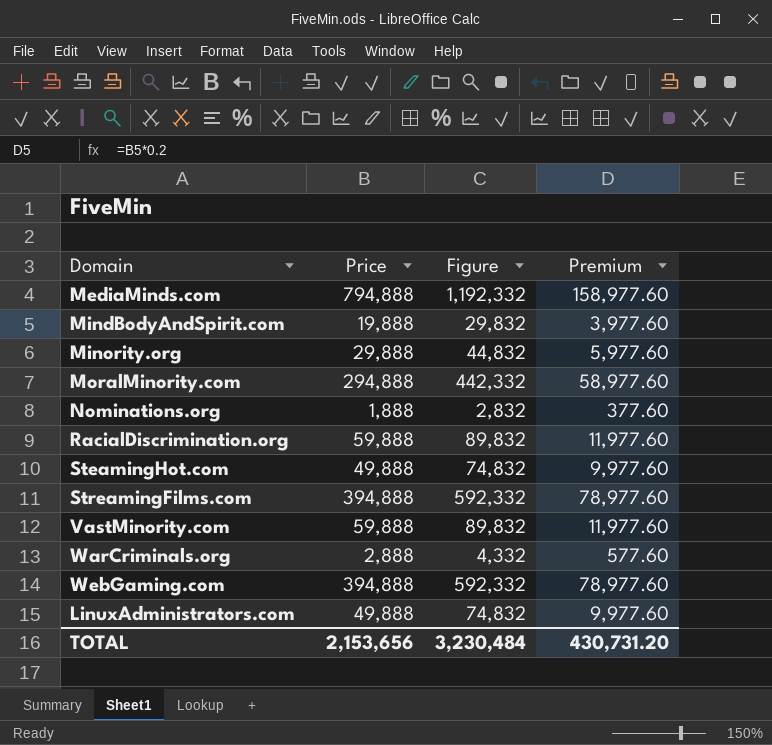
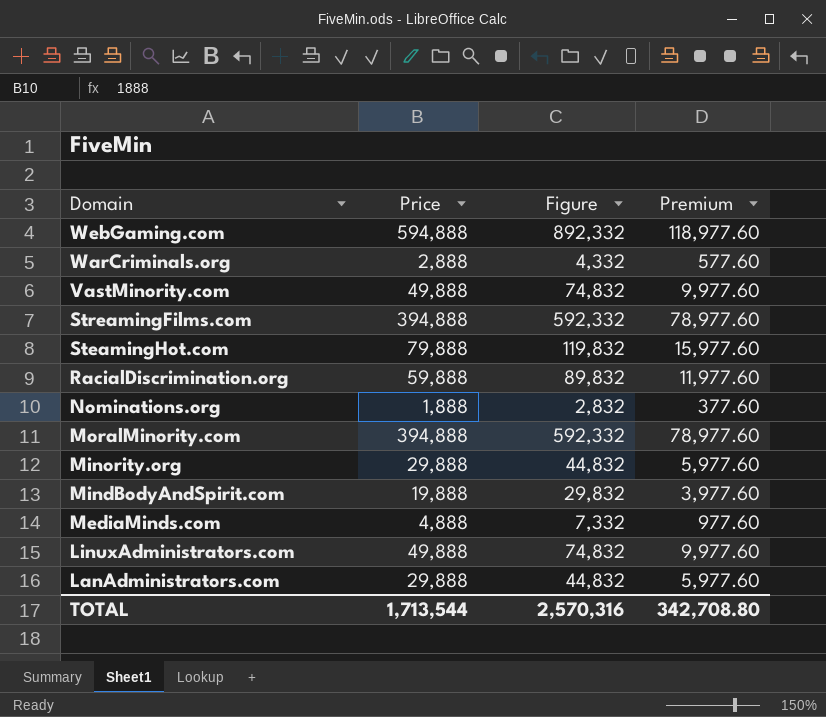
row order: none -> Domain descending
WebGaming.com | Price: 394,888 -> 594,888
WebGaming.com | Figure: 592,332 -> 892,332
WebGaming.com | Premium: 78,977.60 -> 118,977.60
VastMinority.com | Price: 59,888 -> 49,888
VastMinority.com | Figure: 89,832 -> 74,832
VastMinority.com | Premium: 11,977.60 -> 9,977.60
SteamingHot.com | Price: 49,888 -> 79,888
SteamingHot.com | Figure: 74,832 -> 119,832
SteamingHot.com | Premium: 9,977.60 -> 15,977.60
MoralMinority.com | Price: 294,888 -> 394,888
MoralMinority.com | Figure: 442,332 -> 592,332
MoralMinority.com | Premium: 58,977.60 -> 78,977.60
MediaMinds.com | Price: 794,888 -> 4,888
MediaMinds.com | Figure: 1,192,332 -> 7,332
MediaMinds.com | Premium: 158,977.60 -> 977.60
row LanAdministrators.com: none -> 29,888 | 44,832 | 5,977.60
TOTAL | Price: 2,153,656 -> 1,713,544
TOTAL | Figure: 3,230,484 -> 2,570,316
TOTAL | Premium: 430,731.20 -> 342,708.80

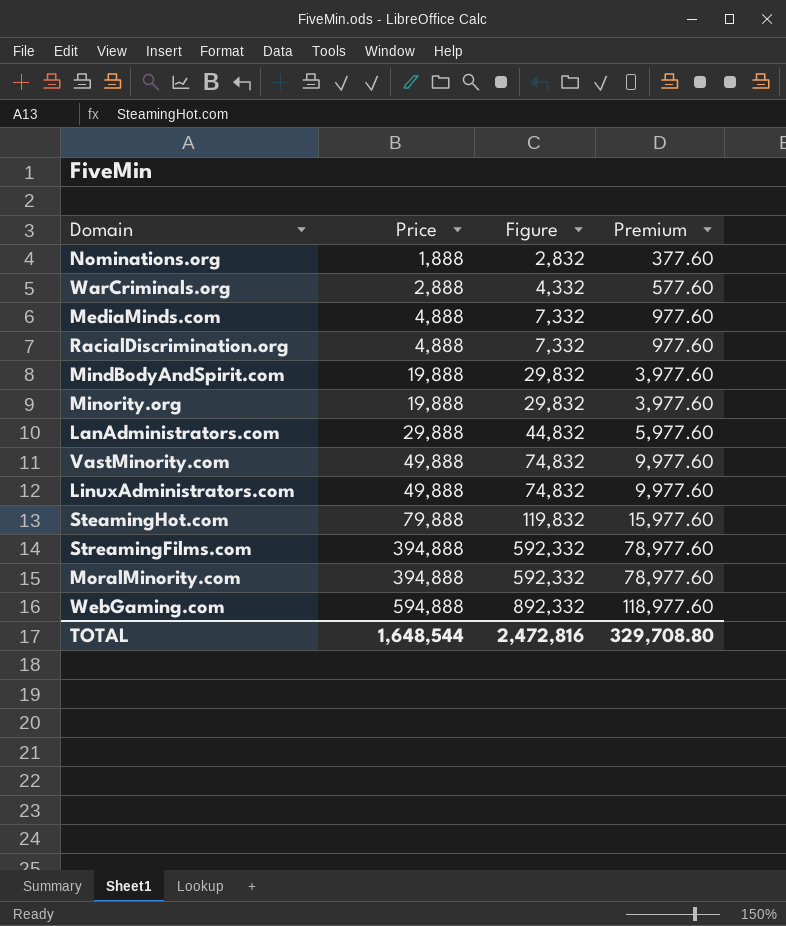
row order: Domain descending -> Price ascending
RacialDiscrimination.org | Price: 59,888 -> 4,888
RacialDiscrimination.org | Figure: 89,832 -> 7,332
RacialDiscrimination.org | Premium: 11,977.60 -> 977.60
Minority.org | Price: 29,888 -> 19,888
Minority.org | Figure: 44,832 -> 29,832
Minority.org | Premium: 5,977.60 -> 3,977.60
TOTAL | Price: 1,713,544 -> 1,648,544
TOTAL | Figure: 2,570,316 -> 2,472,816
TOTAL | Premium: 342,708.80 -> 329,708.80

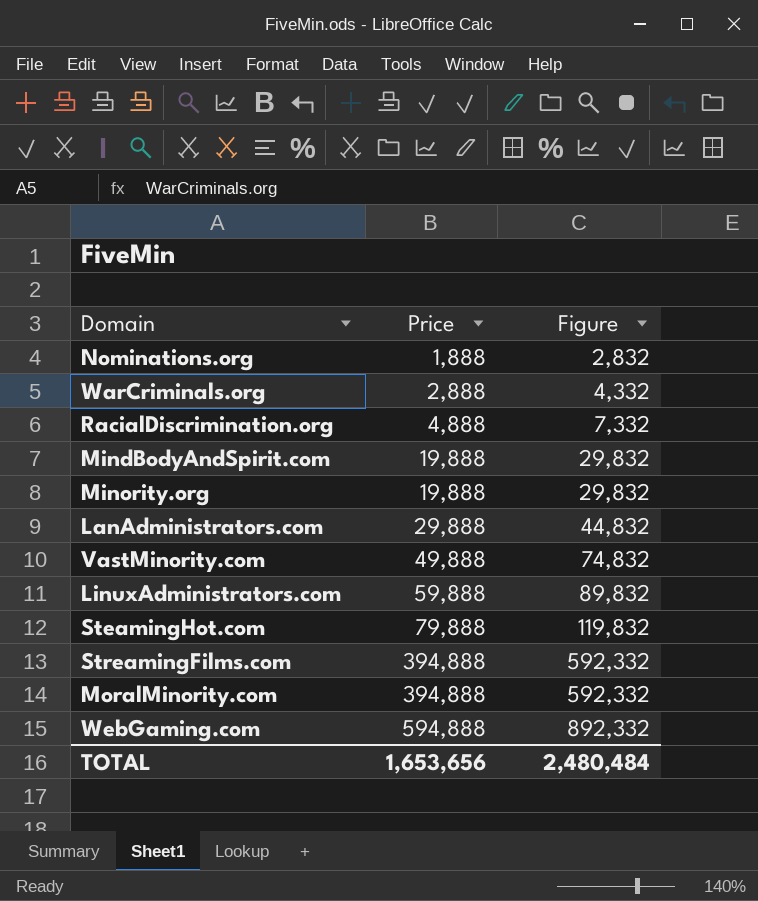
column Premium | formula: [Price] * 0.2 -> none
row MediaMinds.com: 4,888 | 7,332 | 977.60 -> none
LinuxAdministrators.com | Price: 49,888 -> 59,888
LinuxAdministrators.com | Figure: 74,832 -> 89,832
TOTAL | Price: 1,648,544 -> 1,653,656
TOTAL | Figure: 2,472,816 -> 2,480,484

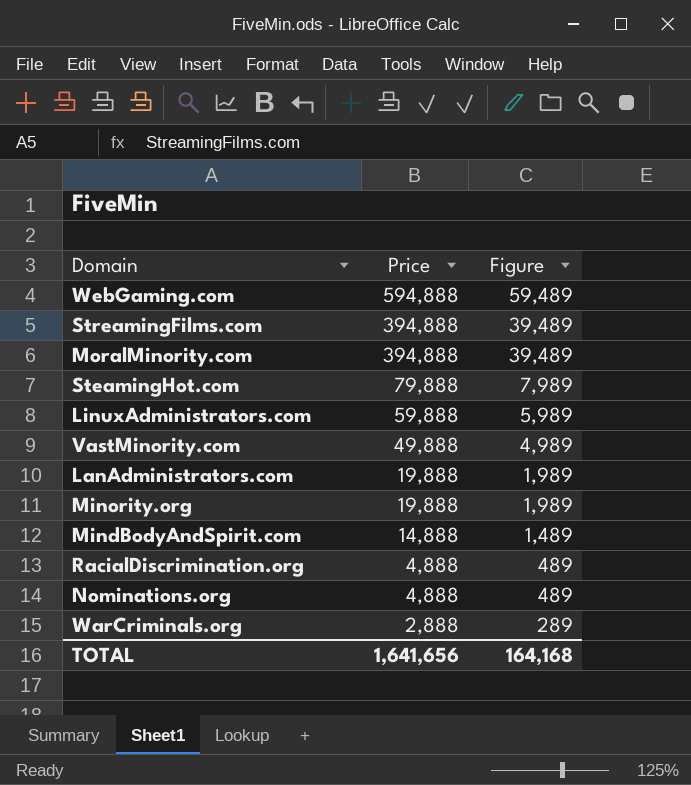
row order: Price ascending -> Price descending
column Figure | formula: [Price] * 1.5 -> [Price] * 0.1
LanAdministrators.com | Price: 29,888 -> 19,888
MindBodyAndSpirit.com | Price: 19,888 -> 14,888
Nominations.org | Price: 1,888 -> 4,888
TOTAL | Price: 1,653,656 -> 1,641,656
TOTAL | Figure: 2,480,484 -> 164,168

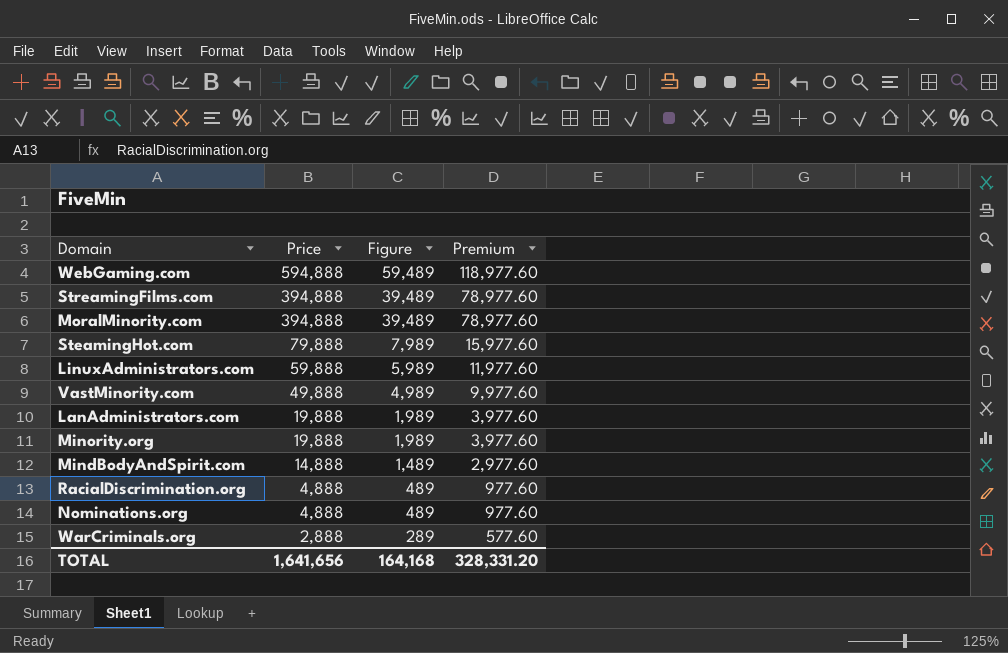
column Premium | formula: none -> [Price] * 0.2

